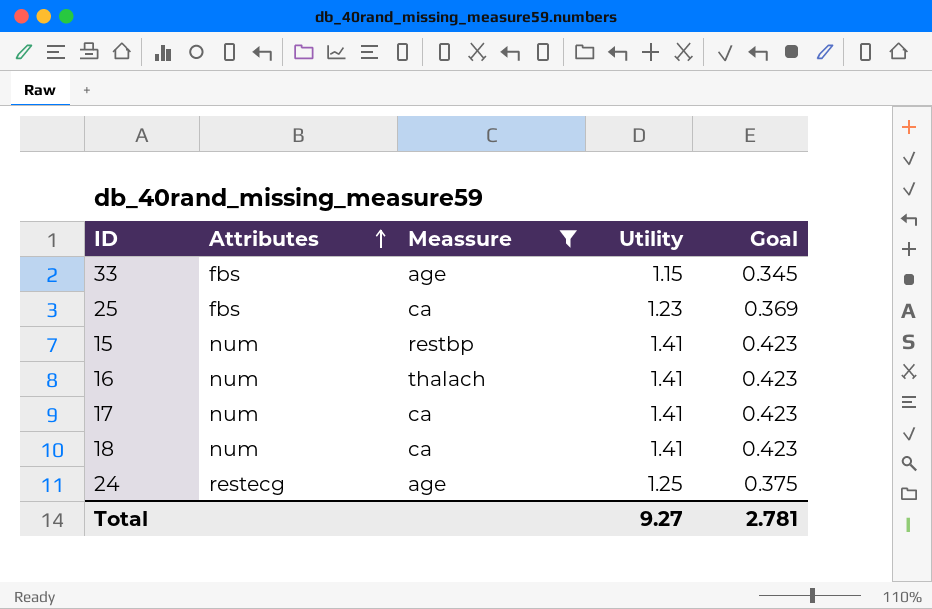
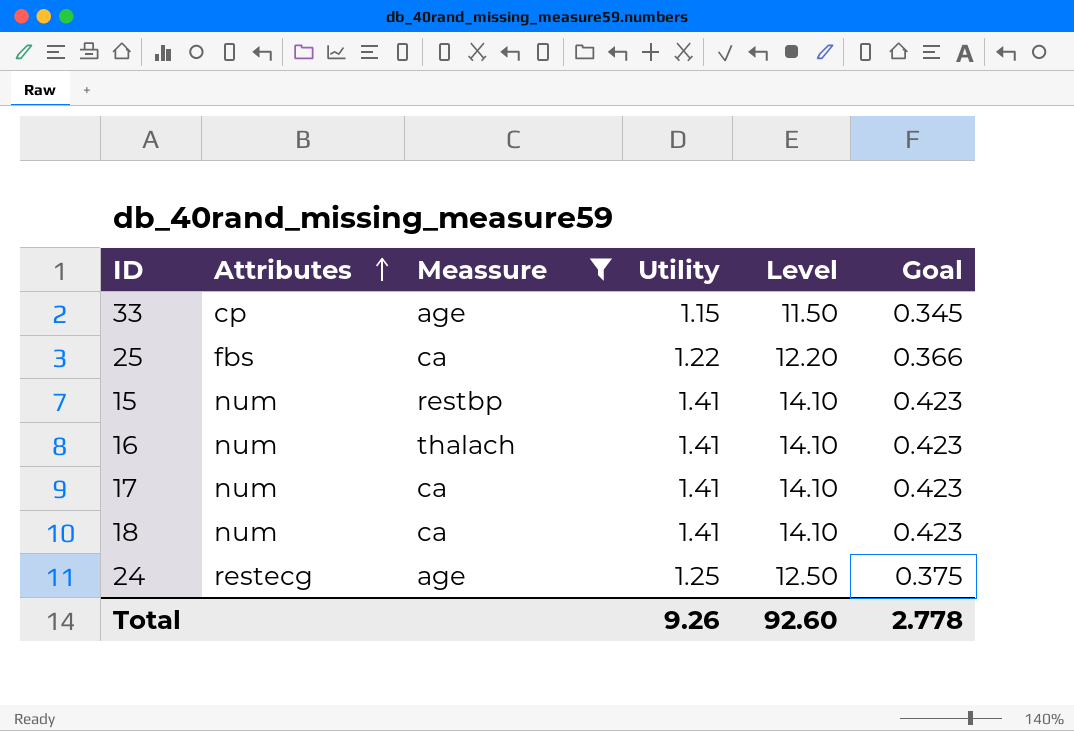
column Level | formula: none -> [Utility] * 10
33 | Attributes: fbs -> cp
25 | Utility: 1.23 -> 1.22
25 | Goal: 0.369 -> 0.366
Total | Utility: 9.27 -> 9.26
Total | Goal: 2.781 -> 2.778

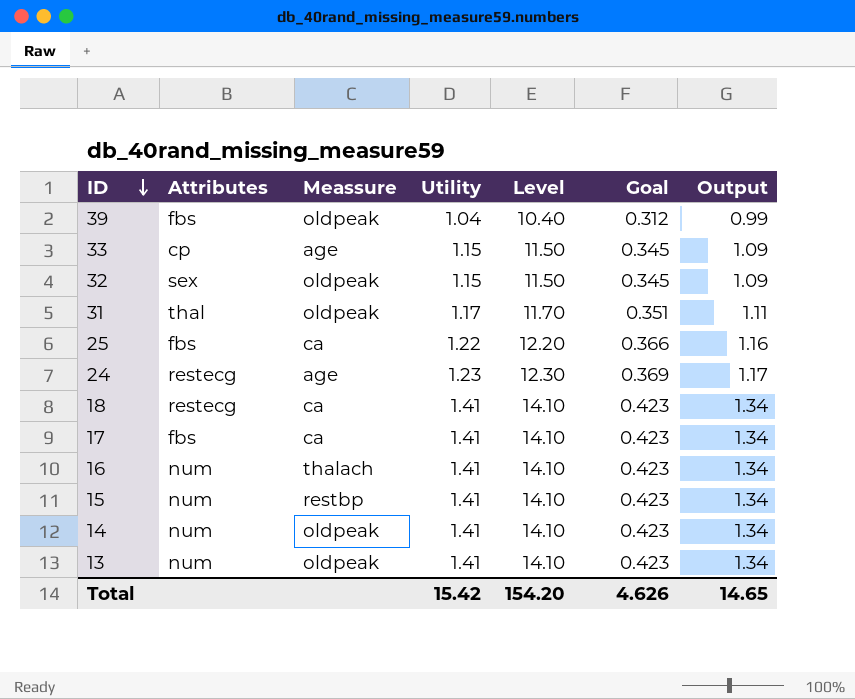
filter: Meassure != oldpeak -> none
row order: Attributes ascending -> ID descending
column Output | formula: none -> [Utility] * 0.95
24 | Utility: 1.25 -> 1.23
24 | Level: 12.50 -> 12.30
24 | Goal: 0.375 -> 0.369
18 | Attributes: num -> restecg
17 | Attributes: num -> fbs
Total | Utility: 9.26 -> 15.42
Total | Level: 92.60 -> 154.20
Total | Goal: 2.778 -> 4.626

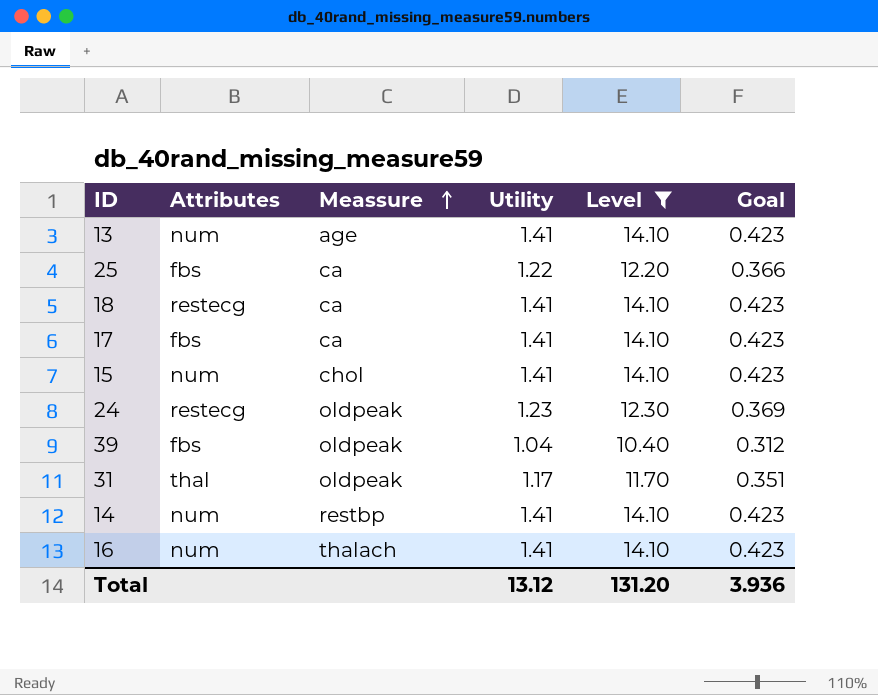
filter: none -> Level != 11.50
row order: ID descending -> Meassure ascending
column Output | formula: [Utility] * 0.95 -> none
13 | Meassure: oldpeak -> age
15 | Meassure: restbp -> chol
24 | Meassure: age -> oldpeak
14 | Meassure: oldpeak -> restbp
Total | Utility: 15.42 -> 13.12
Total | Level: 154.20 -> 131.20
Total | Goal: 4.626 -> 3.936

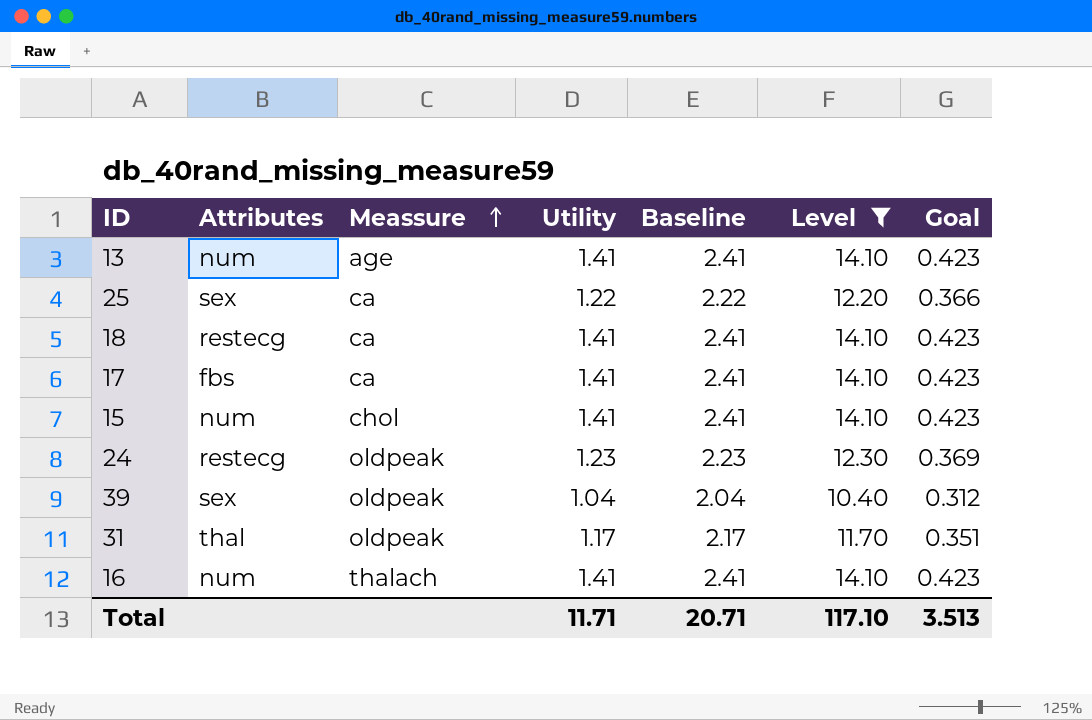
column Baseline | formula: none -> [Utility] + 1
row 14: num | restbp | 1.41 | 14.10 | 0.423 -> none
25 | Attributes: fbs -> sex
39 | Attributes: fbs -> sex
Total | Utility: 13.12 -> 11.71
Total | Level: 131.20 -> 117.10
Total | Goal: 3.936 -> 3.513

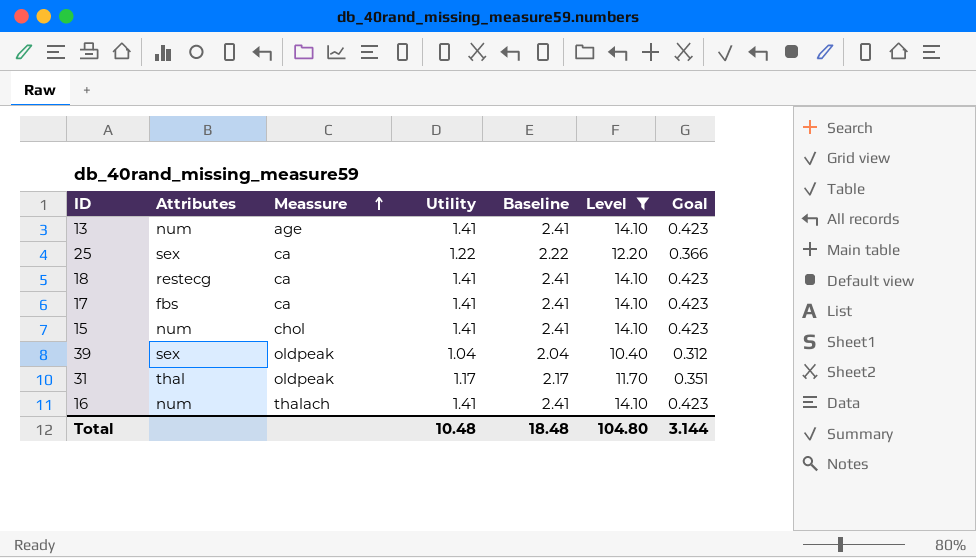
row 24: restecg | oldpeak | 1.23 | 2.23 | 12.30 | 0.369 -> none
Total | Utility: 11.71 -> 10.48
Total | Baseline: 20.71 -> 18.48
Total | Level: 117.10 -> 104.80
Total | Goal: 3.513 -> 3.144

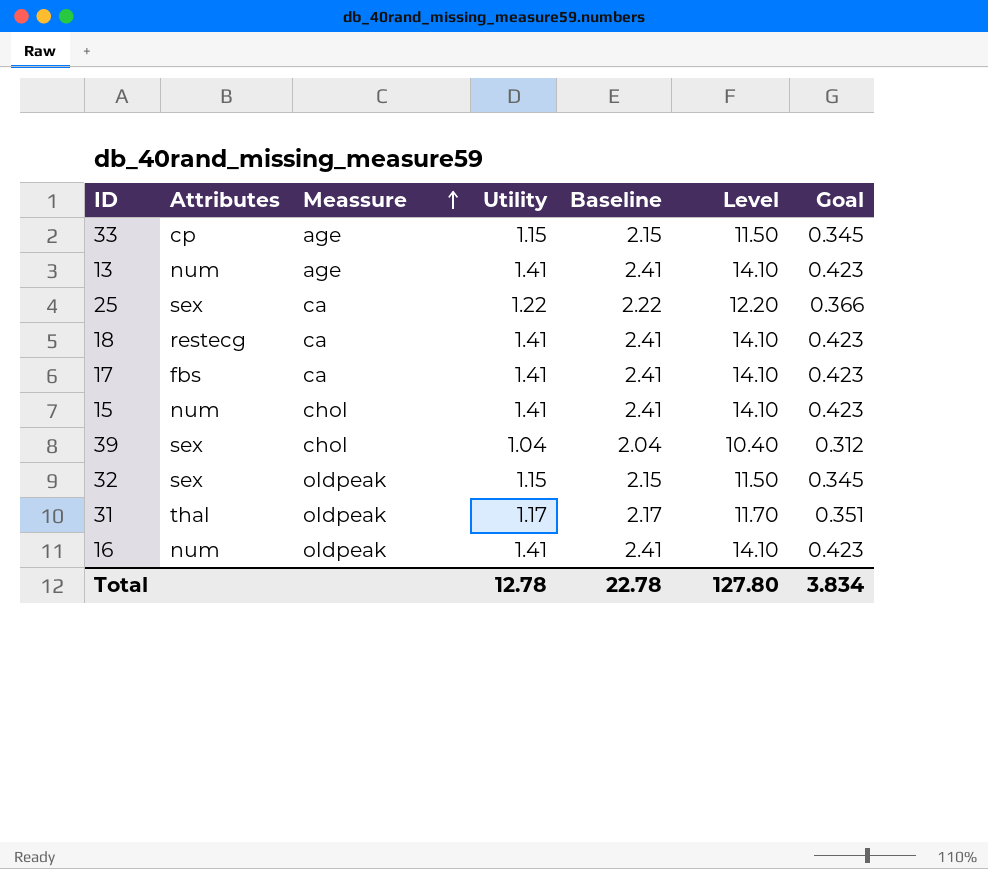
filter: Level != 11.50 -> none
39 | Meassure: oldpeak -> chol
16 | Meassure: thalach -> oldpeak
Total | Utility: 10.48 -> 12.78
Total | Baseline: 18.48 -> 22.78
Total | Level: 104.80 -> 127.80
Total | Goal: 3.144 -> 3.834

